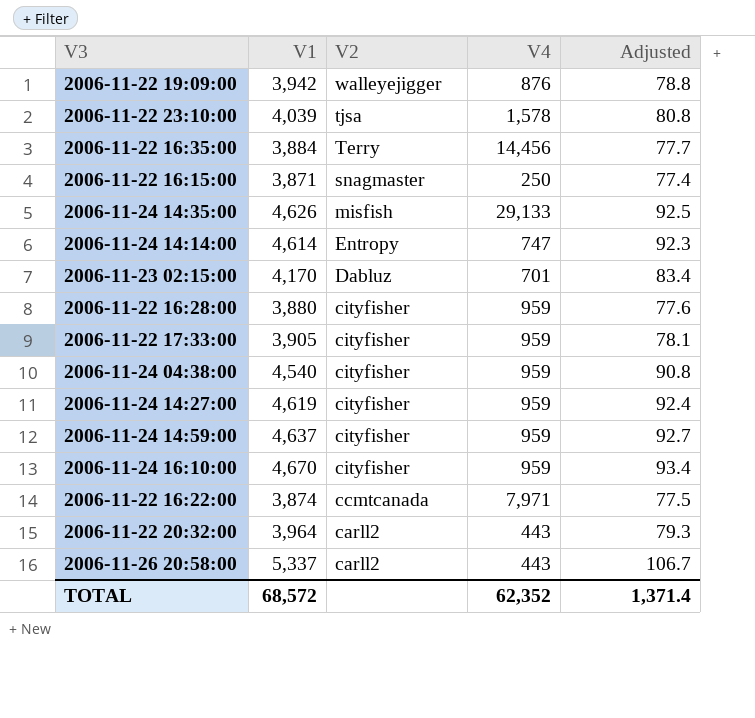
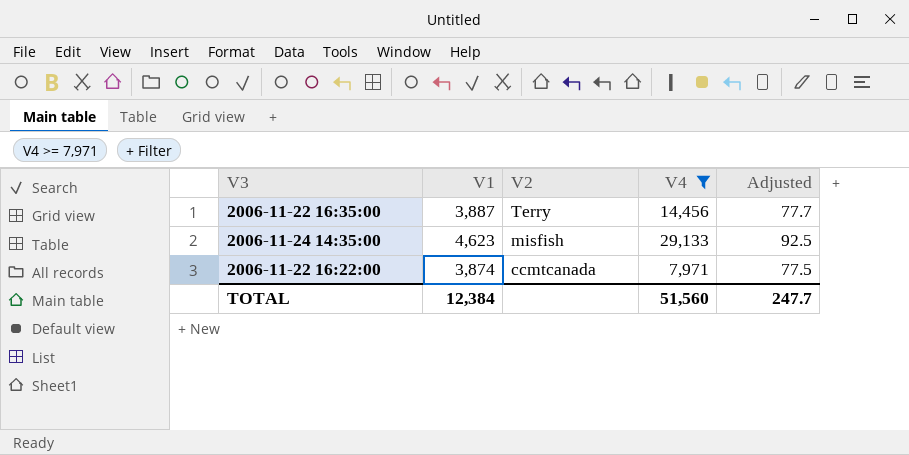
filter: none -> V4 >= 7,971
2006-11-22 16:35:00 | V1: 3,884 -> 3,887
2006-11-24 14:35:00 | V1: 4,626 -> 4,623
TOTAL | V1: 68,572 -> 12,384
TOTAL | V4: 62,352 -> 51,560
TOTAL | Adjusted: 1,371.4 -> 247.7

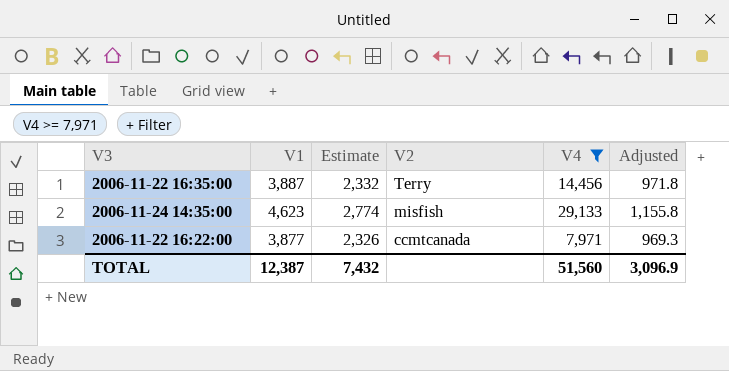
column Estimate | formula: none -> [V1] * 0.6
column Adjusted | formula: [V1] * 0.02 -> [V1] * 0.25
2006-11-22 16:22:00 | V1: 3,874 -> 3,877
TOTAL | V1: 12,384 -> 12,387
TOTAL | Adjusted: 247.7 -> 3,096.9

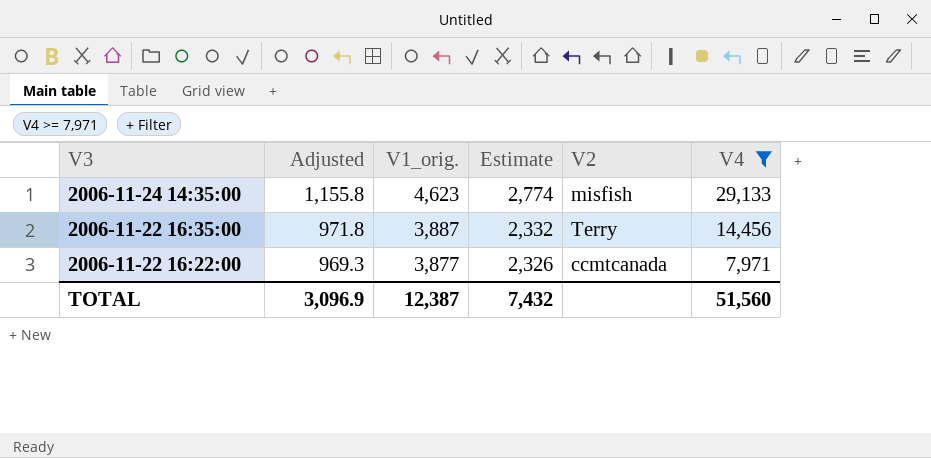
row order: V2 descending -> V3 descending
column Adjusted | position: 6 -> 2
column name: V1 -> V1_orig.

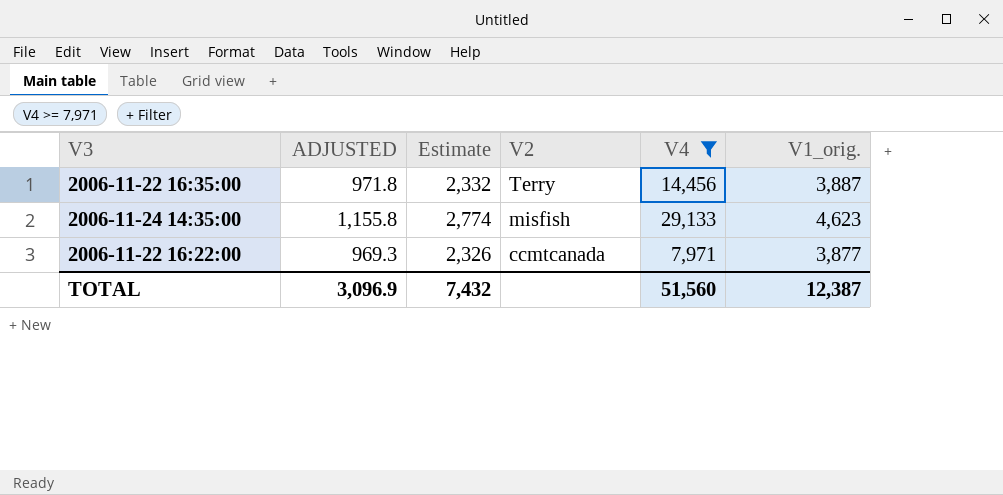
row order: V3 descending -> V2 descending
column name: Adjusted -> ADJUSTED
column V1_orig. | position: 3 -> 6

